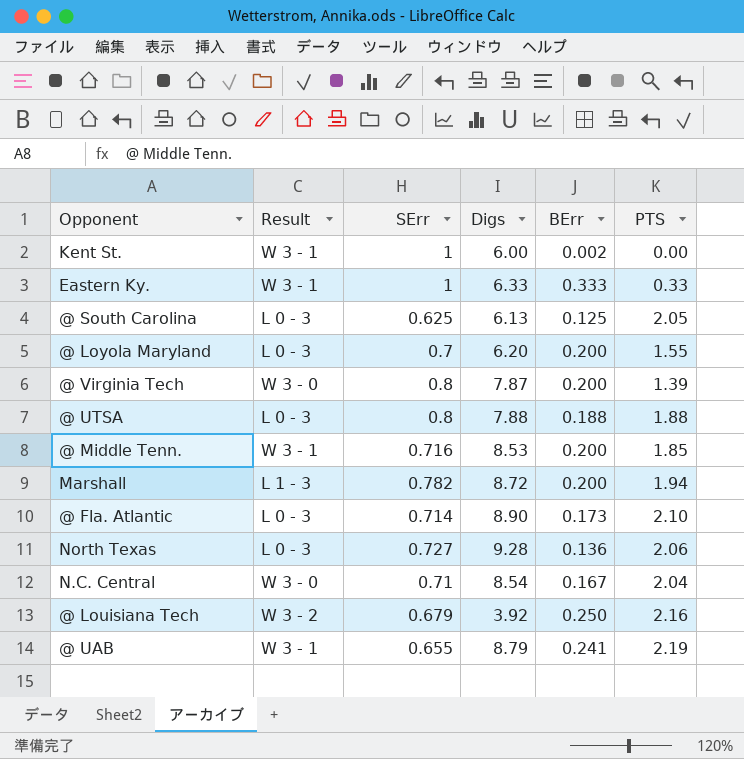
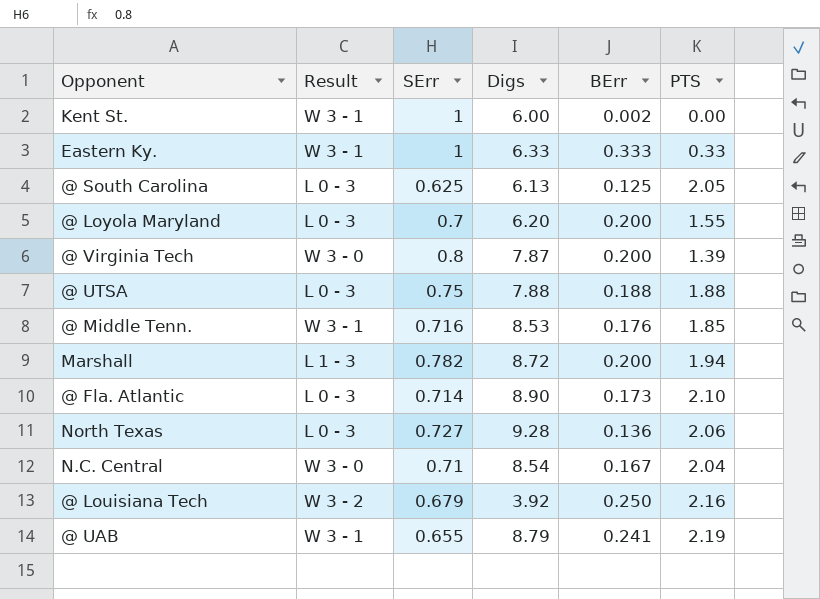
@ UTSA | SErr: 0.8 -> 0.75
@ Middle Tenn. | BErr: 0.200 -> 0.176

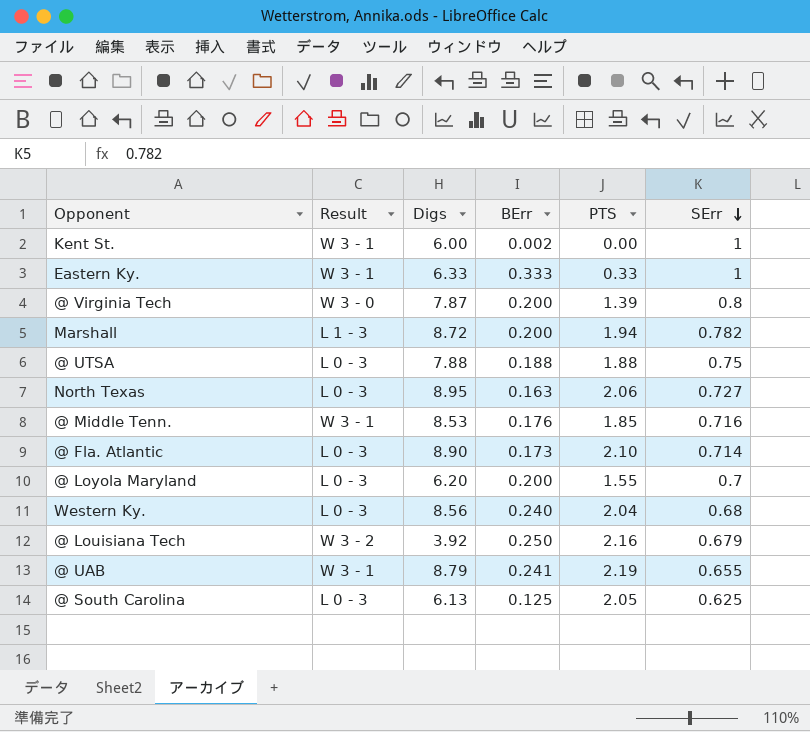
row order: none -> SErr descending
column SErr | position: 3 -> 6
row N.C. Central: W 3 - 0 | 0.71 | 8.54 | 0.167 | 2.04 -> none
North Texas | Digs: 9.28 -> 8.95
North Texas | BErr: 0.136 -> 0.163
row Western Ky.: none -> L 0 - 3 | 8.56 | 0.240 | 2.04 | 0.68

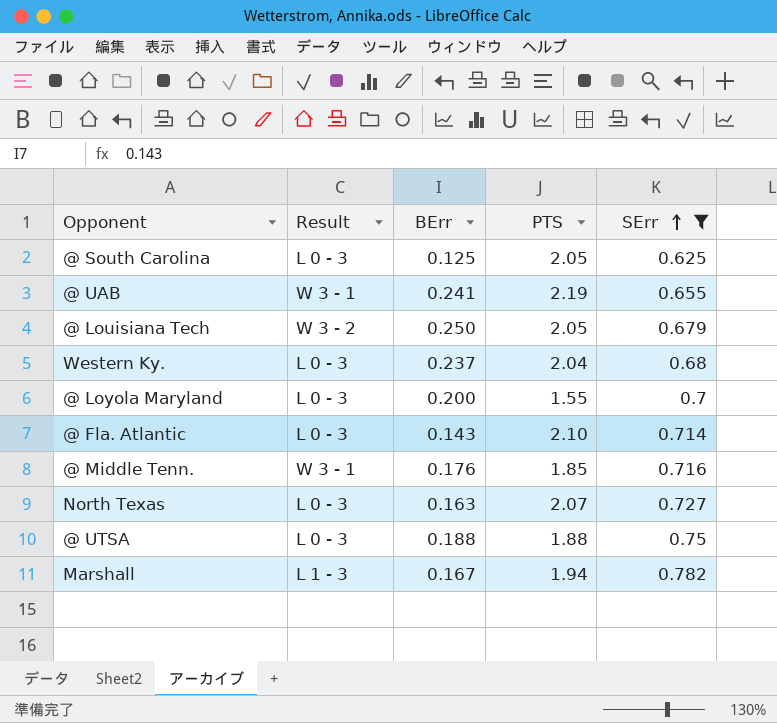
filter: none -> SErr <= 0.782
row order: SErr descending -> SErr ascending
column Digs | position: 3 -> none
@ Louisiana Tech | PTS: 2.16 -> 2.05
Western Ky. | BErr: 0.240 -> 0.237
@ Fla. Atlantic | BErr: 0.173 -> 0.143
North Texas | PTS: 2.06 -> 2.07
Marshall | BErr: 0.200 -> 0.167

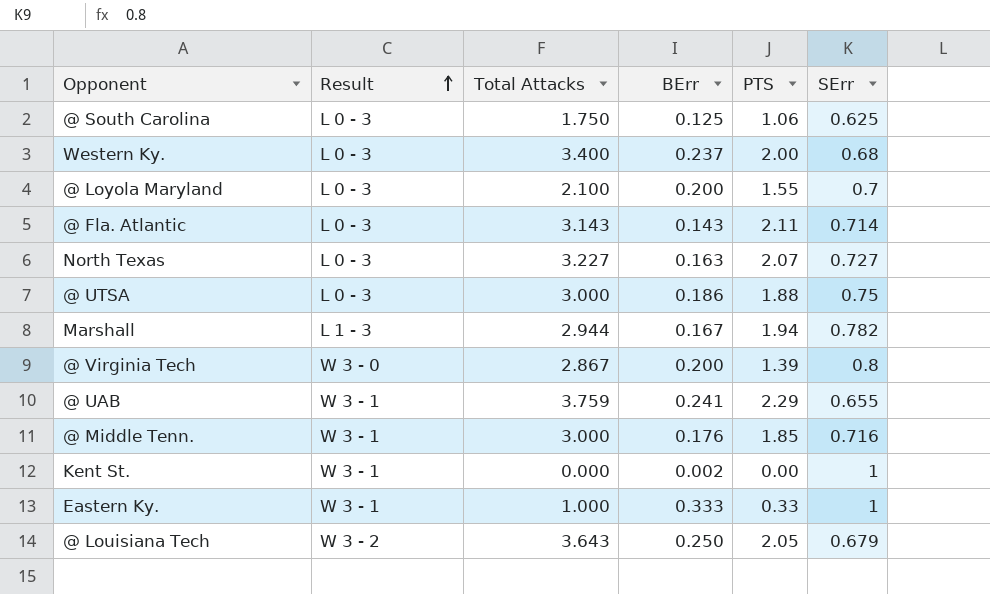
filter: SErr <= 0.782 -> none
row order: SErr ascending -> Result ascending
column Total Attacks | position: none -> 3
@ South Carolina | PTS: 2.05 -> 1.06
Western Ky. | PTS: 2.04 -> 2.00
@ Fla. Atlantic | PTS: 2.10 -> 2.11
@ UTSA | BErr: 0.188 -> 0.186
@ UAB | PTS: 2.19 -> 2.29

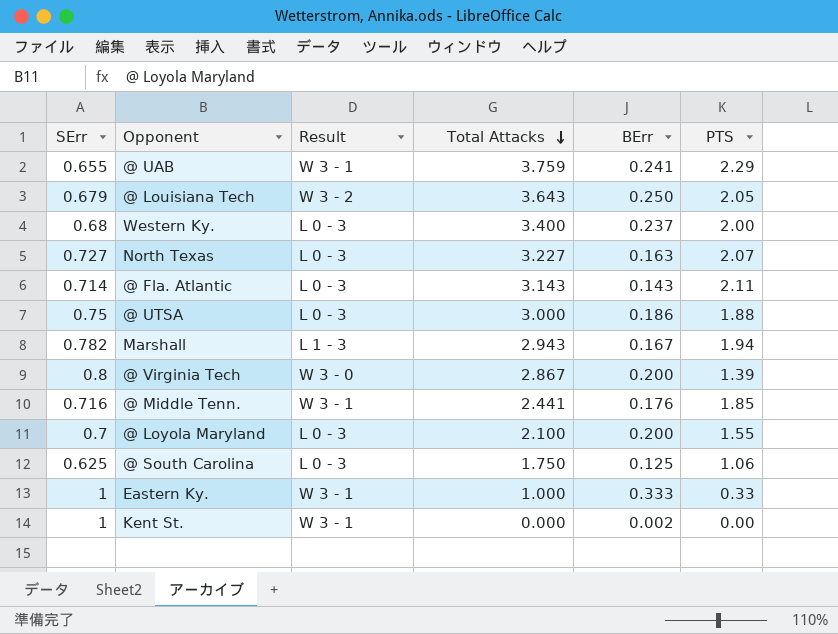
row order: Result ascending -> Total Attacks descending
column SErr | position: 6 -> 1
Marshall | Total Attacks: 2.944 -> 2.943
@ Middle Tenn. | Total Attacks: 3.000 -> 2.441

